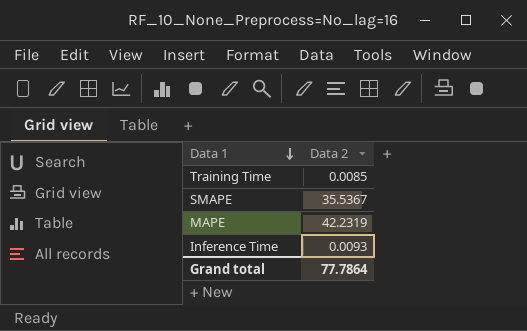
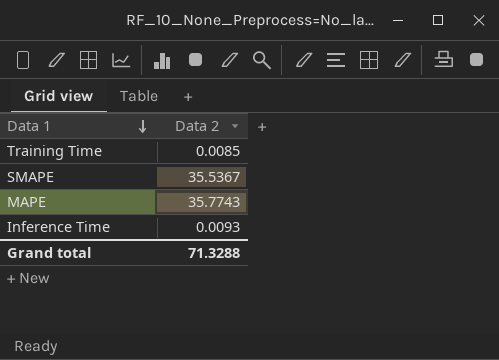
MAPE | Data 2: 42.2319 -> 35.7743
Grand total | Data 2: 77.7864 -> 71.3288

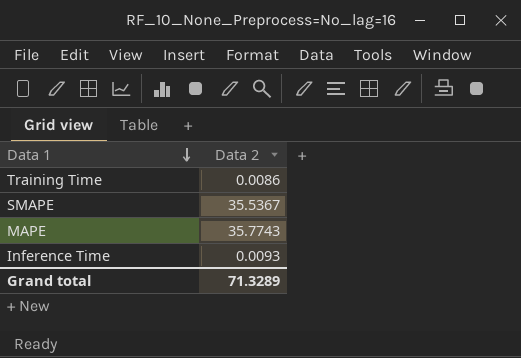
Training Time | Data 2: 0.0085 -> 0.0086
Grand total | Data 2: 71.3288 -> 71.3289

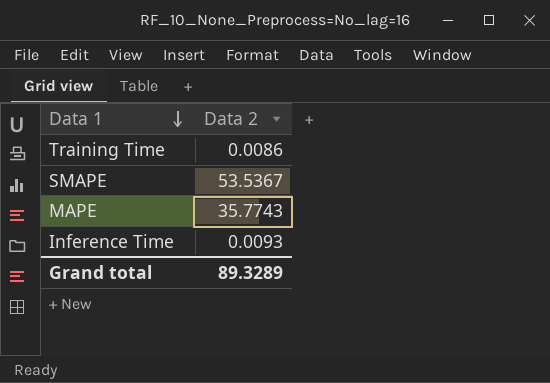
SMAPE | Data 2: 35.5367 -> 53.5367
Grand total | Data 2: 71.3289 -> 89.3289

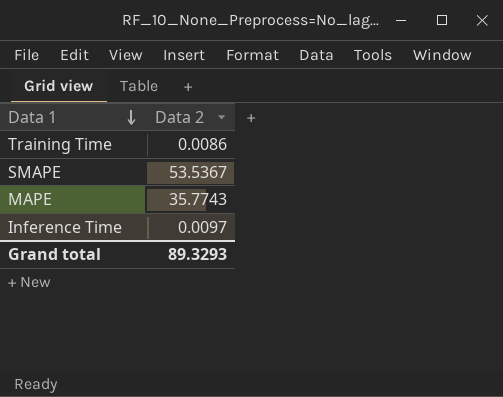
Inference Time | Data 2: 0.0093 -> 0.0097
Grand total | Data 2: 89.3289 -> 89.3293

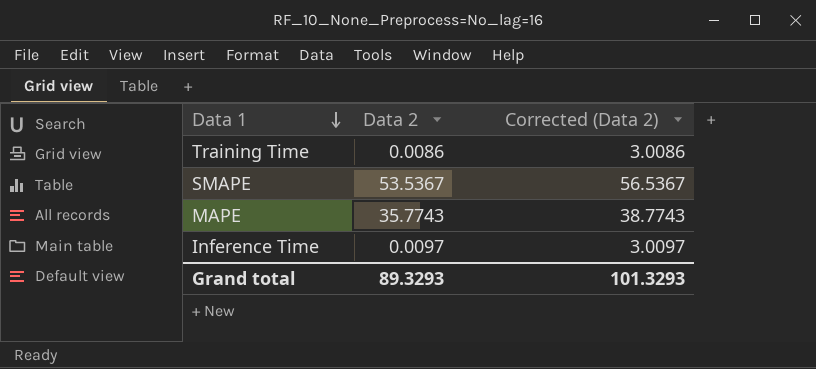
column Corrected (Data 2) | formula: none -> [Data 2] + 3

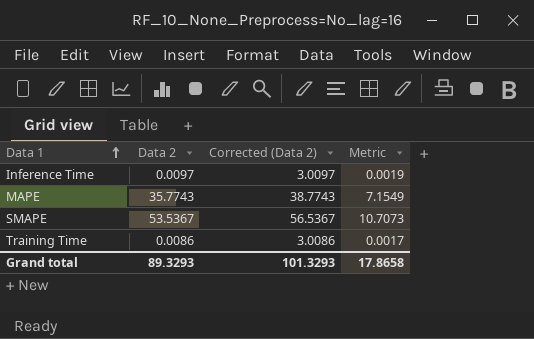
row order: Data 1 descending -> Data 1 ascending
column Metric | formula: none -> [Data 2] * 0.2

